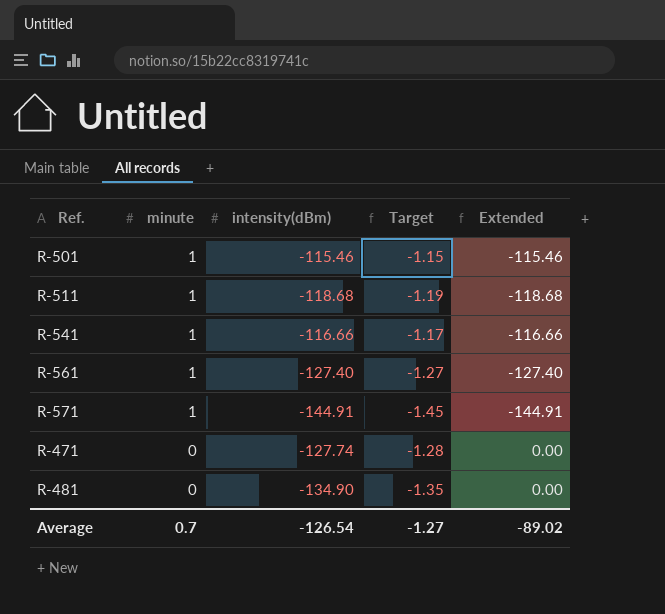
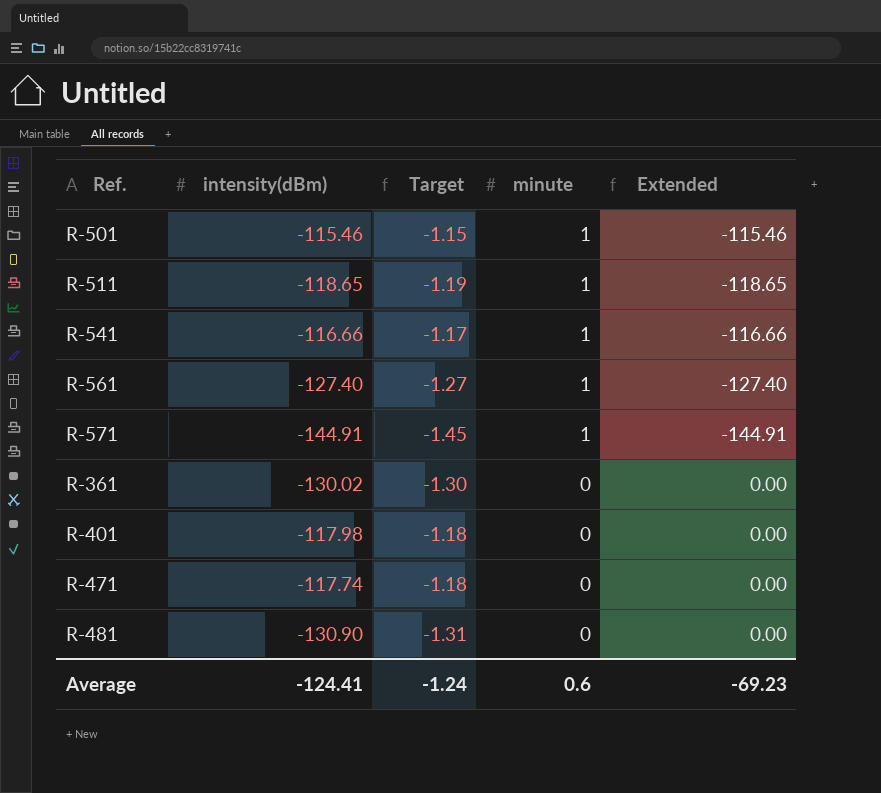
column minute | position: 2 -> 4
R-511 | intensity(dBm): -118.68 -> -118.65
R-511 | Extended: -118.68 -> -118.65
row R-361: none -> -130.02 | -1.30 | 0 | 0.00
row R-401: none -> -117.98 | -1.18 | 0 | 0.00
R-471 | intensity(dBm): -127.74 -> -117.74
R-471 | Target: -1.28 -> -1.18
R-481 | intensity(dBm): -134.90 -> -130.90
R-481 | Target: -1.35 -> -1.31
Average | intensity(dBm): -126.54 -> -124.41
Average | Target: -1.27 -> -1.24
Average | minute: 0.7 -> 0.6
Average | Extended: -89.02 -> -69.23

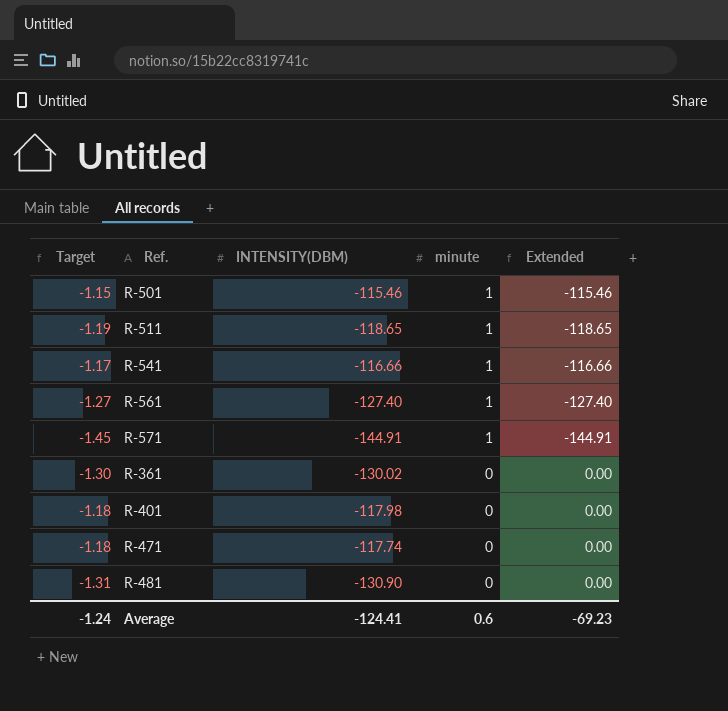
column Target | position: 3 -> 1
column name: intensity(dBm) -> INTENSITY(DBM)

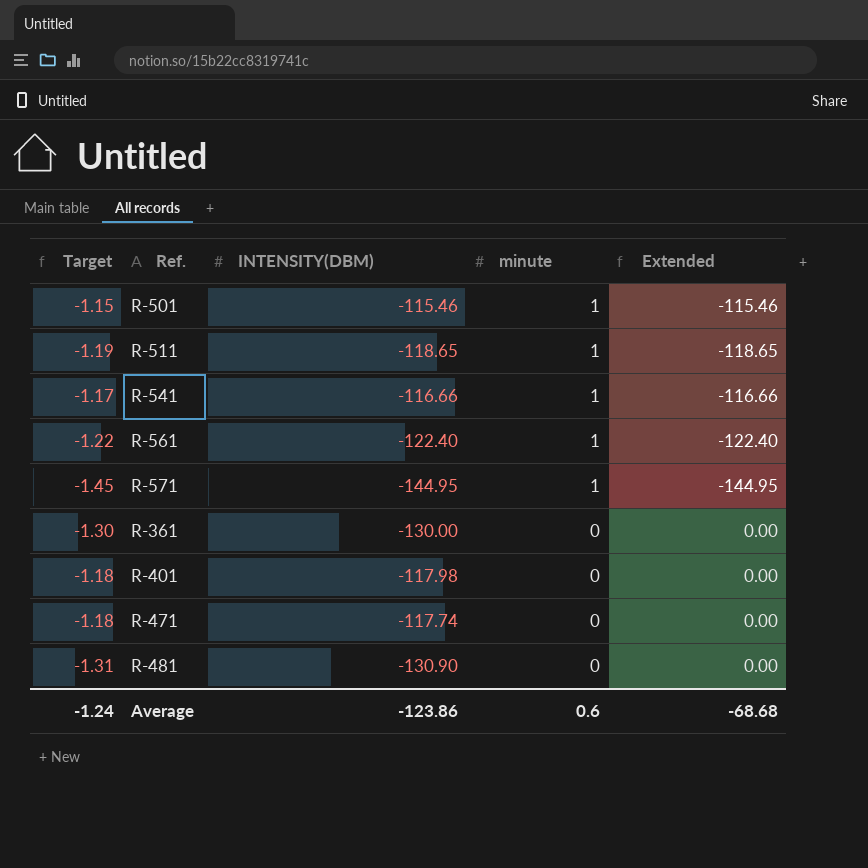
R-561 | Target: -1.27 -> -1.22
R-561 | INTENSITY(DBM): -127.40 -> -122.40
R-561 | Extended: -127.40 -> -122.40
R-571 | INTENSITY(DBM): -144.91 -> -144.95
R-571 | Extended: -144.91 -> -144.95
R-361 | INTENSITY(DBM): -130.02 -> -130.00
Average | INTENSITY(DBM): -124.41 -> -123.86
Average | Extended: -69.23 -> -68.68

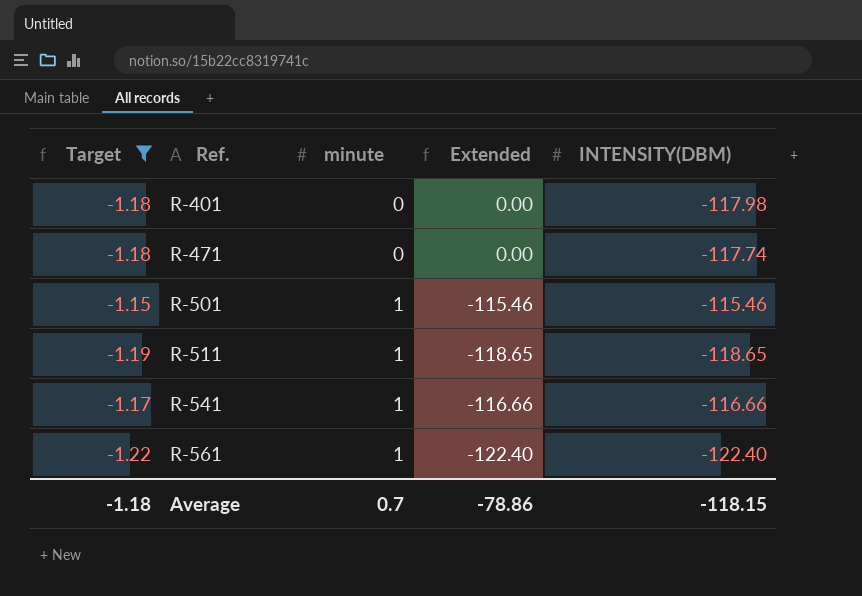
filter: none -> Target >= -1.22
row order: minute descending -> Ref. ascending
column INTENSITY(DBM) | position: 3 -> 5
Average | Target: -1.24 -> -1.18
Average | minute: 0.6 -> 0.7
Average | Extended: -68.68 -> -78.86
Average | INTENSITY(DBM): -123.86 -> -118.15

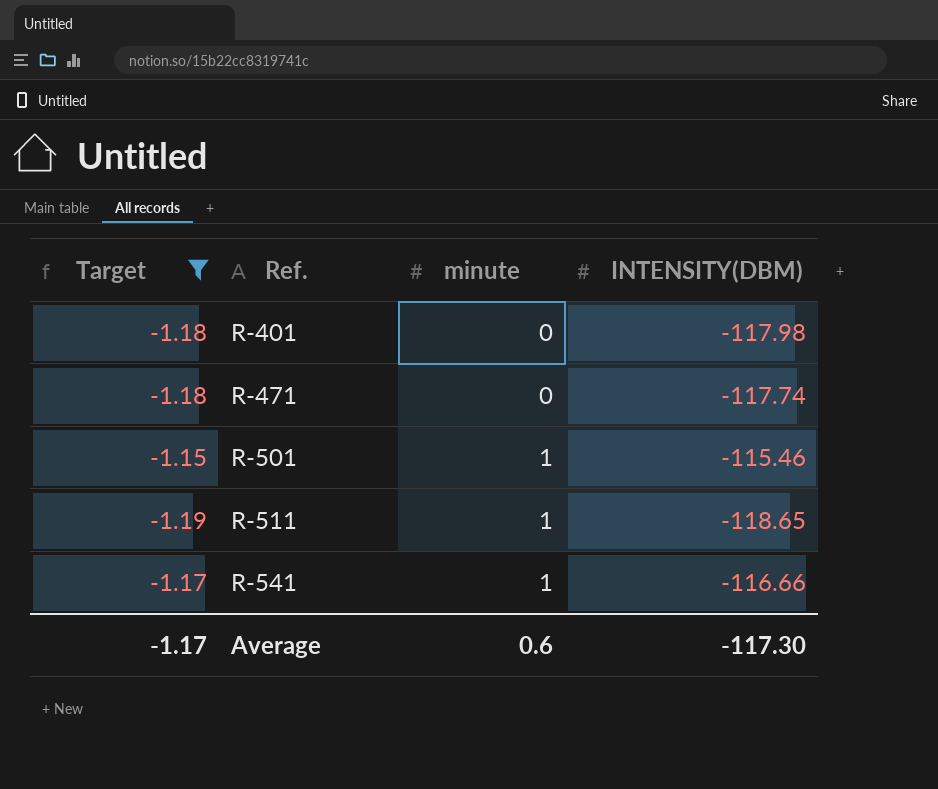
column Extended | formula: [minute] * [INTENSITY(DBM)] -> none
row R-561: -1.22 | 1 | -122.40 | -122.40 -> none
Average | Target: -1.18 -> -1.17
Average | minute: 0.7 -> 0.6
Average | INTENSITY(DBM): -118.15 -> -117.30

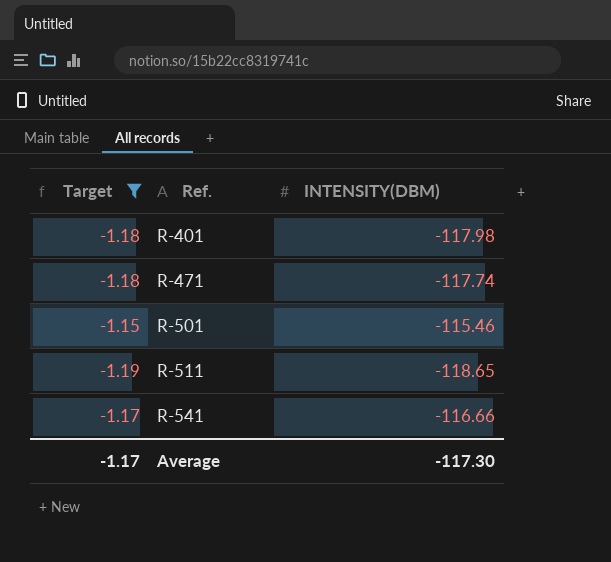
column minute | position: 3 -> none

